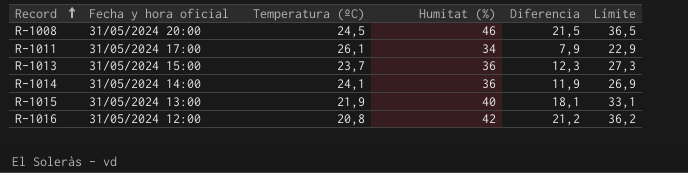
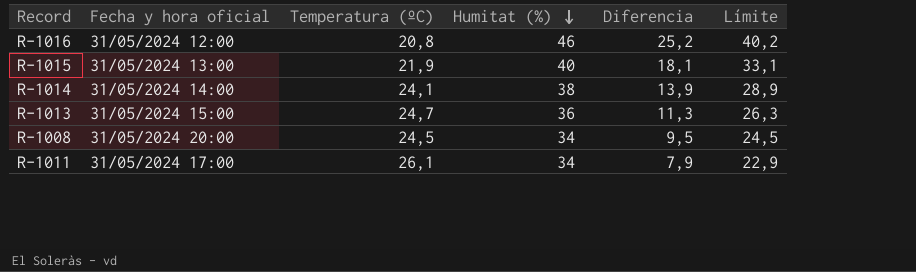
row order: Record ascending -> Humitat (%) descending
R-1016 | Humitat (%): 42 -> 46
R-1016 | Diferencia: 21,2 -> 25,2
R-1016 | Límite: 36,2 -> 40,2
R-1014 | Humitat (%): 36 -> 38
R-1014 | Diferencia: 11,9 -> 13,9
R-1014 | Límite: 26,9 -> 28,9
R-1013 | Temperatura (ºC): 23,7 -> 24,7
R-1013 | Diferencia: 12,3 -> 11,3
R-1013 | Límite: 27,3 -> 26,3
R-1008 | Humitat (%): 46 -> 34
R-1008 | Diferencia: 21,5 -> 9,5
R-1008 | Límite: 36,5 -> 24,5

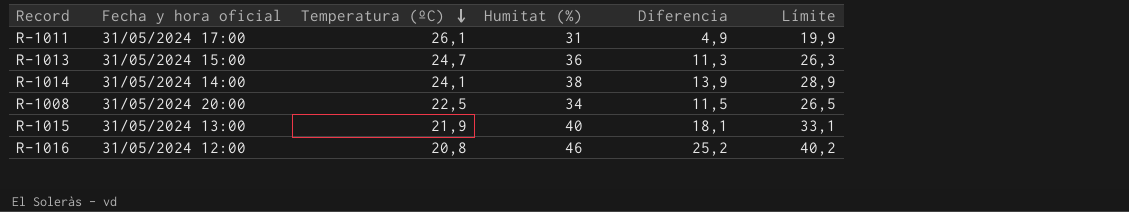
row order: Humitat (%) descending -> Temperatura (ºC) descending
R-1011 | Humitat (%): 34 -> 31
R-1011 | Diferencia: 7,9 -> 4,9
R-1011 | Límite: 22,9 -> 19,9
R-1008 | Temperatura (ºC): 24,5 -> 22,5
R-1008 | Diferencia: 9,5 -> 11,5
R-1008 | Límite: 24,5 -> 26,5

